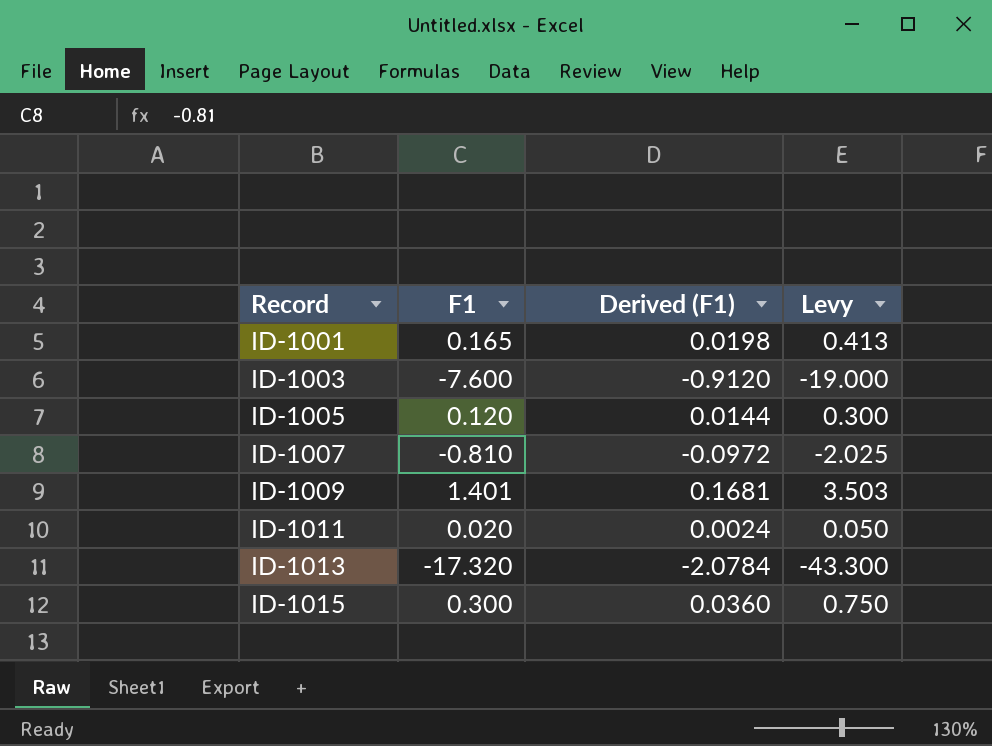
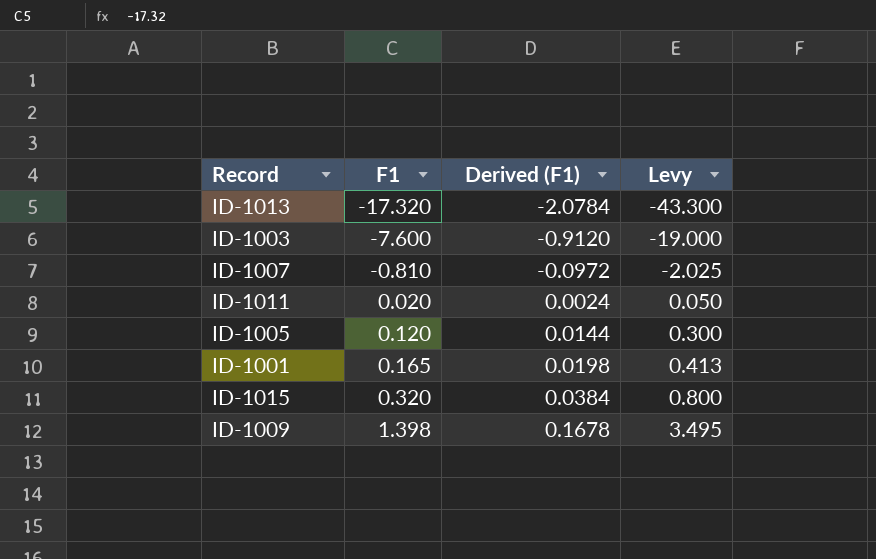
row order: Record ascending -> F1 ascending
ID-1015 | F1: 0.300 -> 0.320
ID-1015 | Derived (F1): 0.0360 -> 0.0384
ID-1015 | Levy: 0.750 -> 0.800
ID-1009 | F1: 1.401 -> 1.398
ID-1009 | Derived (F1): 0.1681 -> 0.1678
ID-1009 | Levy: 3.503 -> 3.495

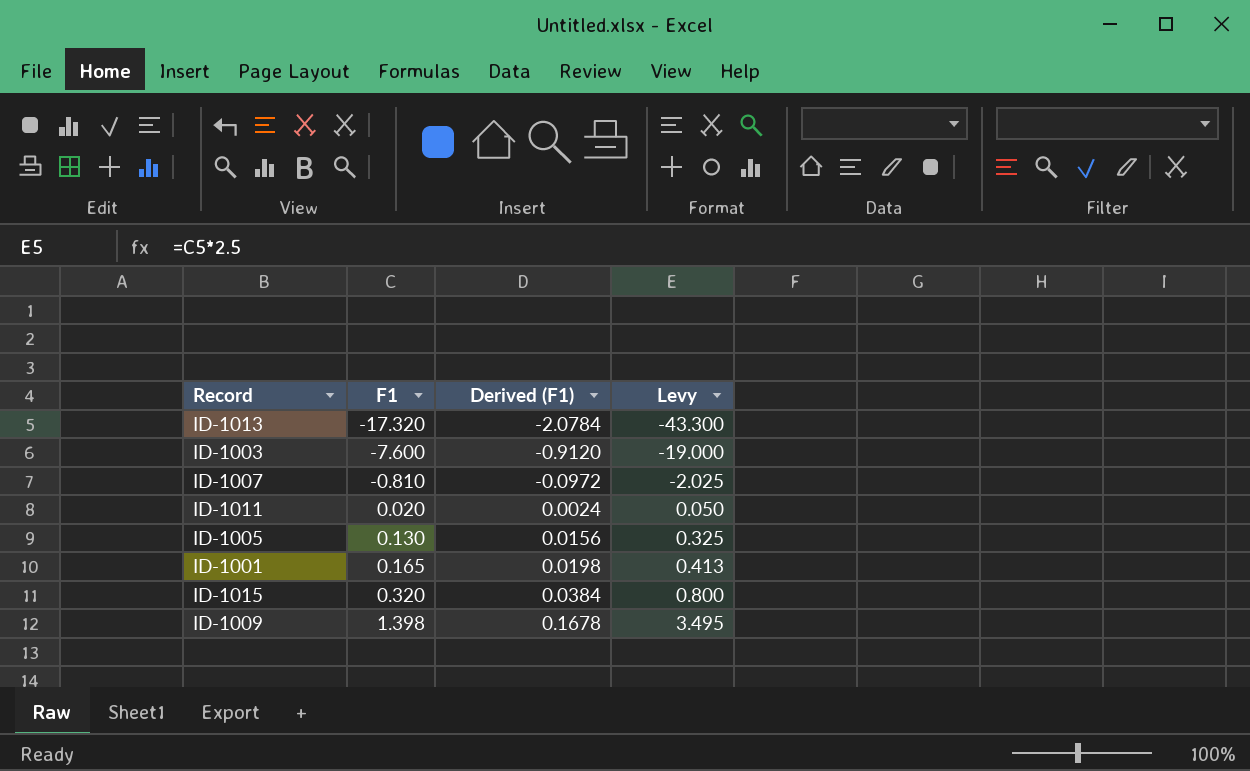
ID-1005 | F1: 0.120 -> 0.130
ID-1005 | Derived (F1): 0.0144 -> 0.0156
ID-1005 | Levy: 0.300 -> 0.325

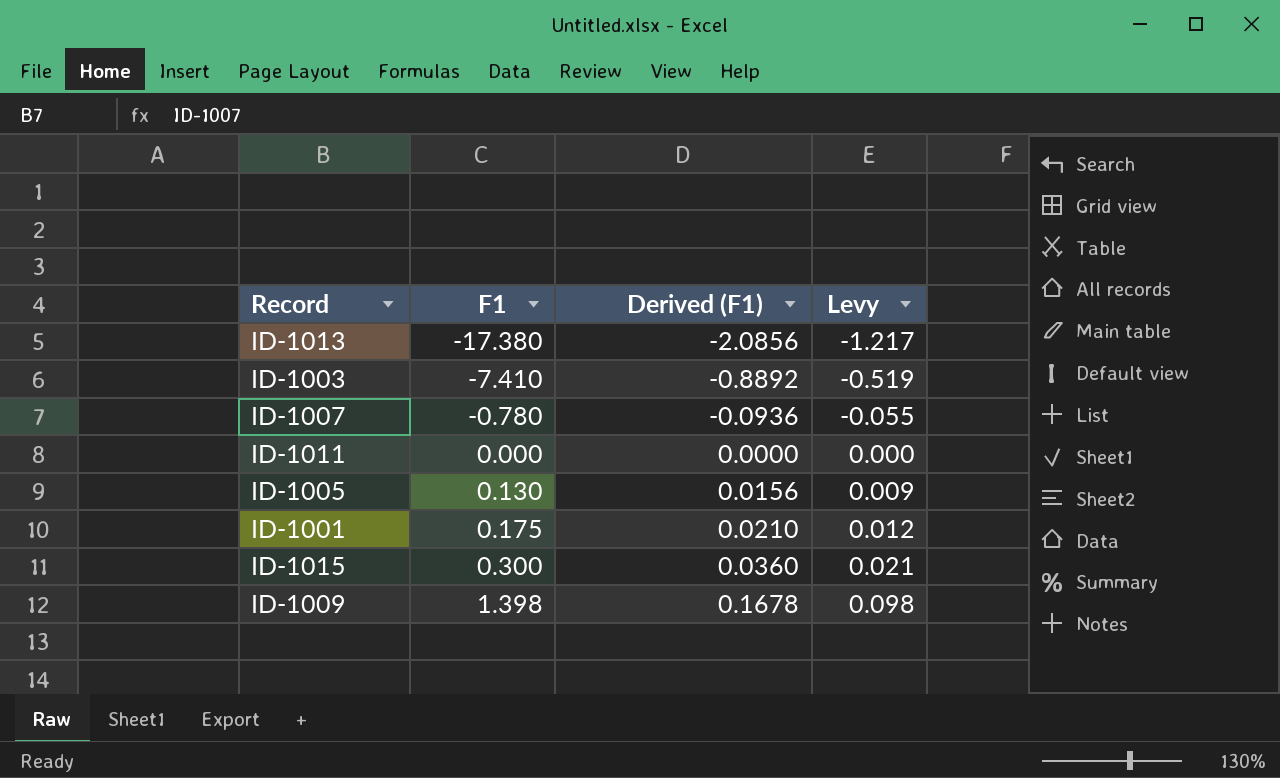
column Levy | formula: [F1] * 2.5 -> [F1] * 0.07
ID-1013 | F1: -17.320 -> -17.380
ID-1013 | Derived (F1): -2.0784 -> -2.0856
ID-1003 | F1: -7.600 -> -7.410
ID-1003 | Derived (F1): -0.9120 -> -0.8892
ID-1007 | F1: -0.810 -> -0.780
ID-1007 | Derived (F1): -0.0972 -> -0.0936
ID-1011 | F1: 0.020 -> 0.000
ID-1011 | Derived (F1): 0.0024 -> 0.0000
ID-1001 | F1: 0.165 -> 0.175
ID-1001 | Derived (F1): 0.0198 -> 0.0210
ID-1015 | F1: 0.320 -> 0.300
ID-1015 | Derived (F1): 0.0384 -> 0.0360

